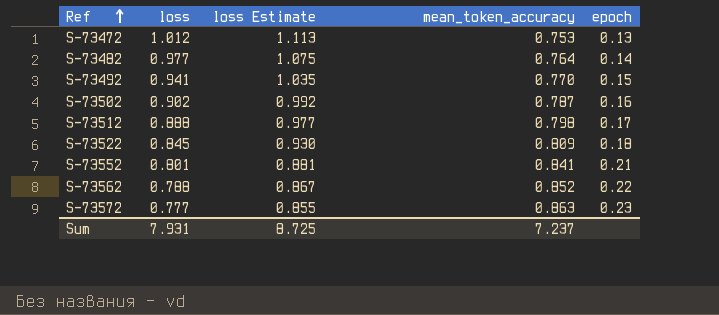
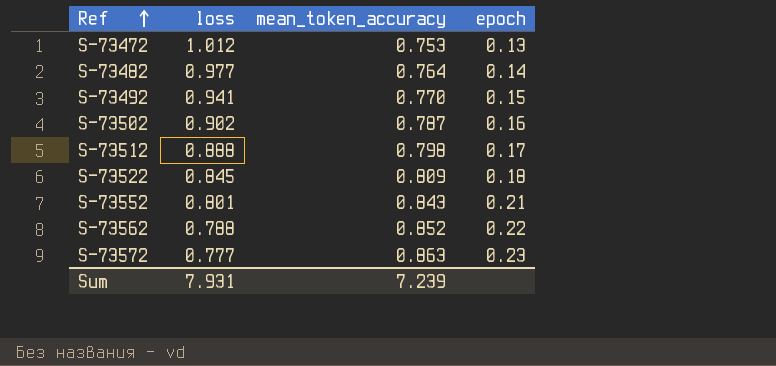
column loss Estimate | formula: [loss] * 1.1 -> none
S-73552 | mean_token_accuracy: 0.841 -> 0.843
Sum | mean_token_accuracy: 7.237 -> 7.239

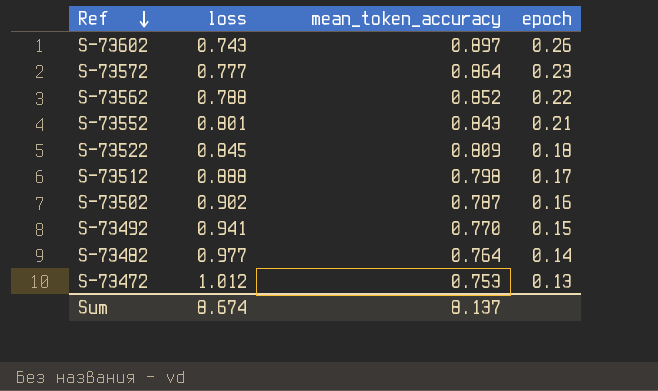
row order: Ref ascending -> Ref descending
row S-73602: none -> 0.743 | 0.897 | 0.26
S-73572 | mean_token_accuracy: 0.863 -> 0.864
Sum | loss: 7.931 -> 8.674
Sum | mean_token_accuracy: 7.239 -> 8.137

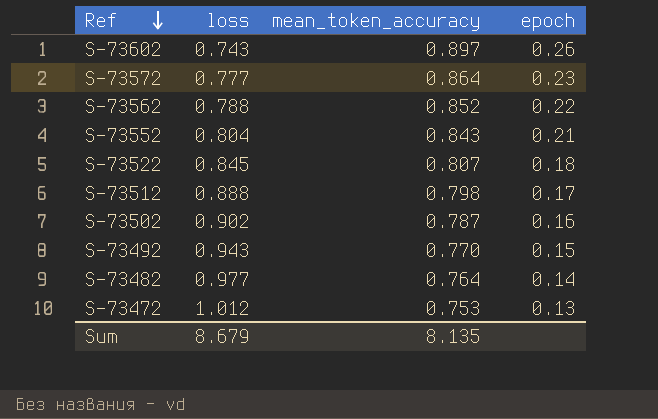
S-73552 | loss: 0.801 -> 0.804
S-73522 | mean_token_accuracy: 0.809 -> 0.807
S-73492 | loss: 0.941 -> 0.943
Sum | loss: 8.674 -> 8.679
Sum | mean_token_accuracy: 8.137 -> 8.135

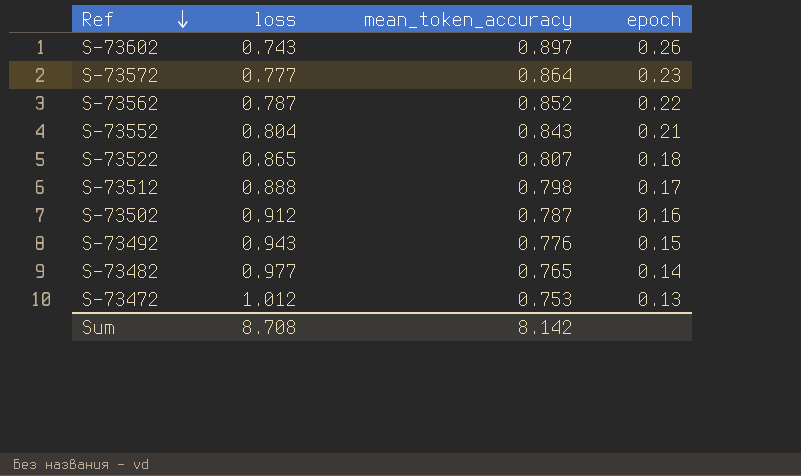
S-73562 | loss: 0.788 -> 0.787
S-73522 | loss: 0.845 -> 0.865
S-73502 | loss: 0.902 -> 0.912
S-73492 | mean_token_accuracy: 0.770 -> 0.776
S-73482 | mean_token_accuracy: 0.764 -> 0.765
Sum | loss: 8.679 -> 8.708
Sum | mean_token_accuracy: 8.135 -> 8.142

